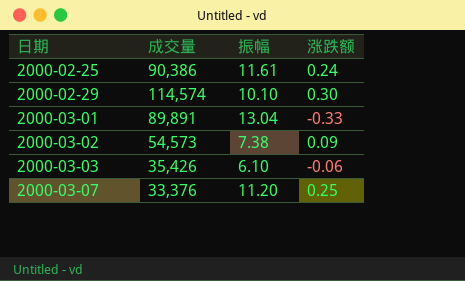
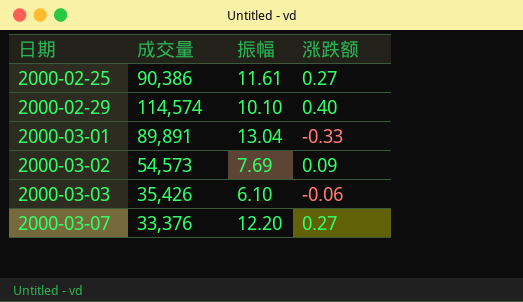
2000-02-25 | 涨跌额: 0.24 -> 0.27
2000-02-29 | 涨跌额: 0.30 -> 0.40
2000-03-02 | 振幅: 7.38 -> 7.69
2000-03-07 | 振幅: 11.20 -> 12.20
2000-03-07 | 涨跌额: 0.25 -> 0.27

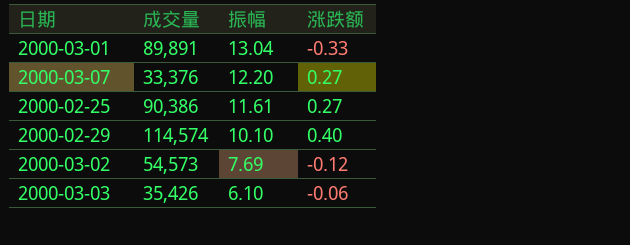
row order: 日期 ascending -> 振幅 descending
2000-03-02 | 涨跌额: 0.09 -> -0.12

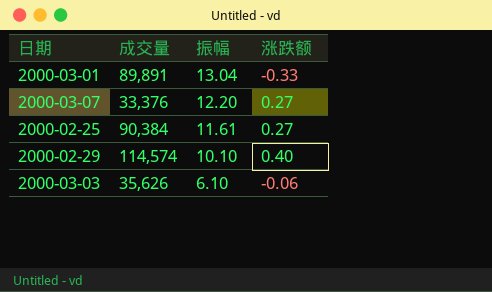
row 2000-03-02: 54,573 | 7.69 | -0.12 -> none
2000-02-25 | 成交量: 90,386 -> 90,384
2000-03-03 | 成交量: 35,426 -> 35,626

